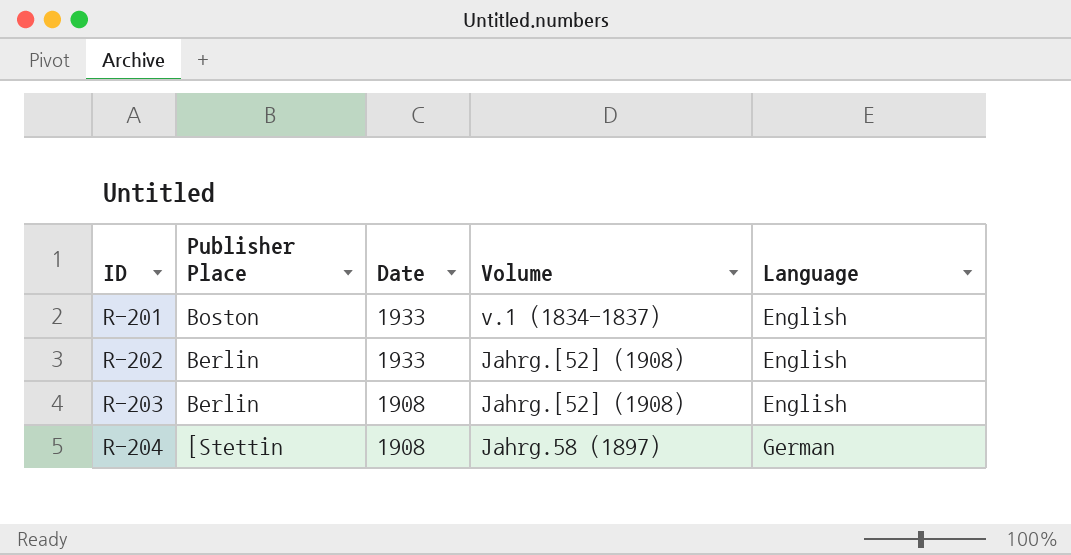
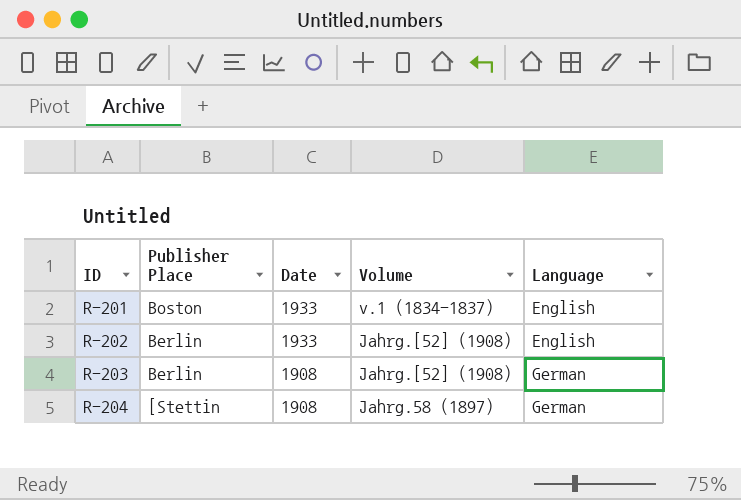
R-203 | Language: English -> German

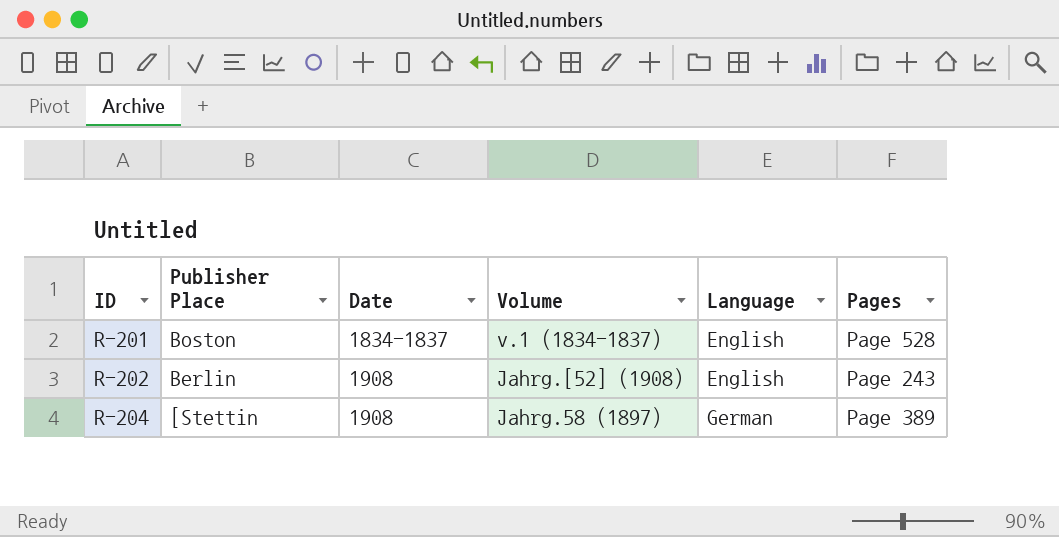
column Pages | position: none -> 6
row R-203: Berlin | 1908 | Jahrg.[52] (1908) | German -> none
R-201 | Date: 1933 -> 1834-1837
R-202 | Date: 1933 -> 1908

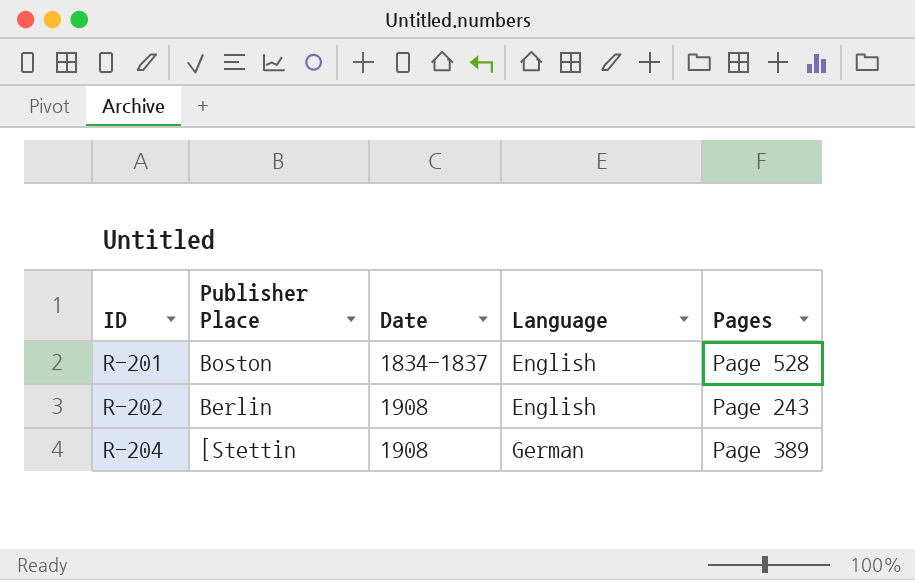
column Volume | position: 4 -> none

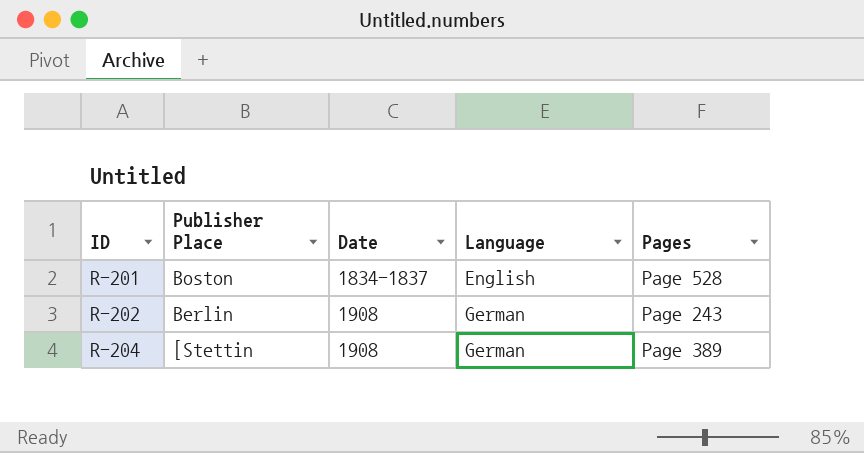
R-202 | Language: English -> German

